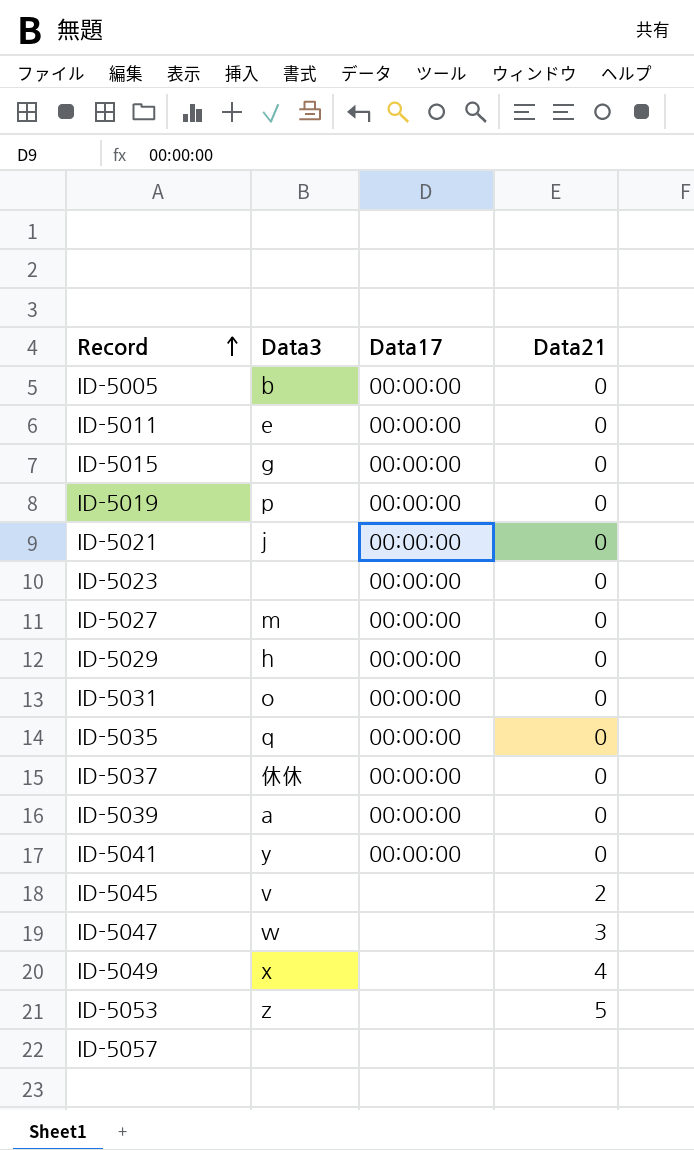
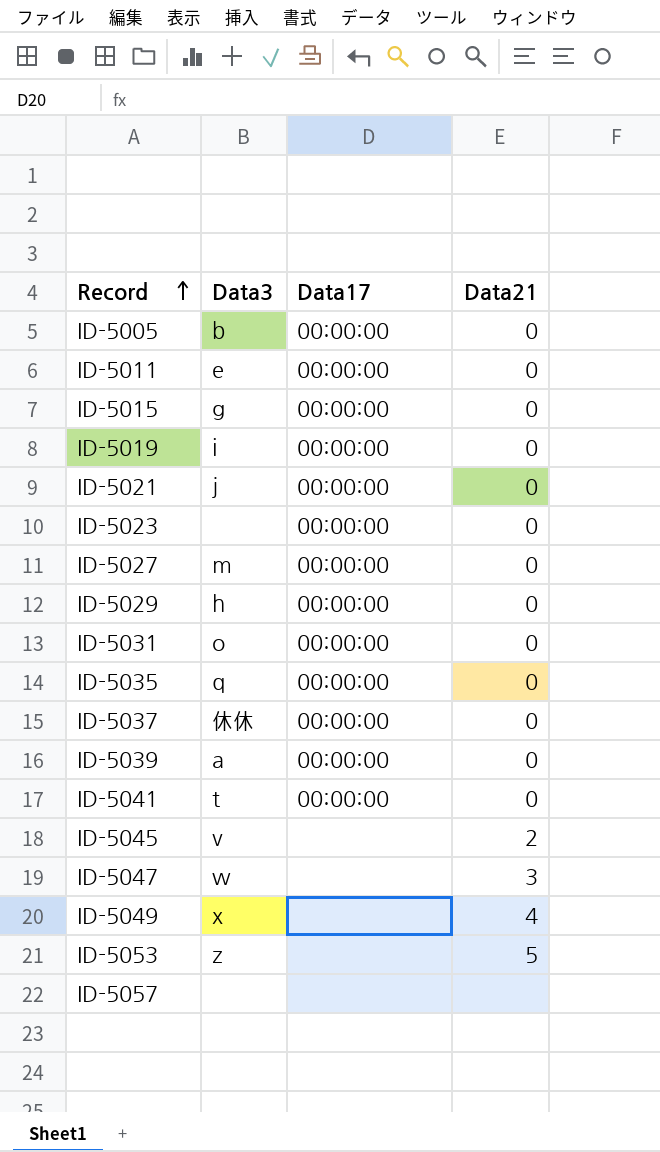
ID-5019 | Data3: p -> i
ID-5041 | Data3: y -> t

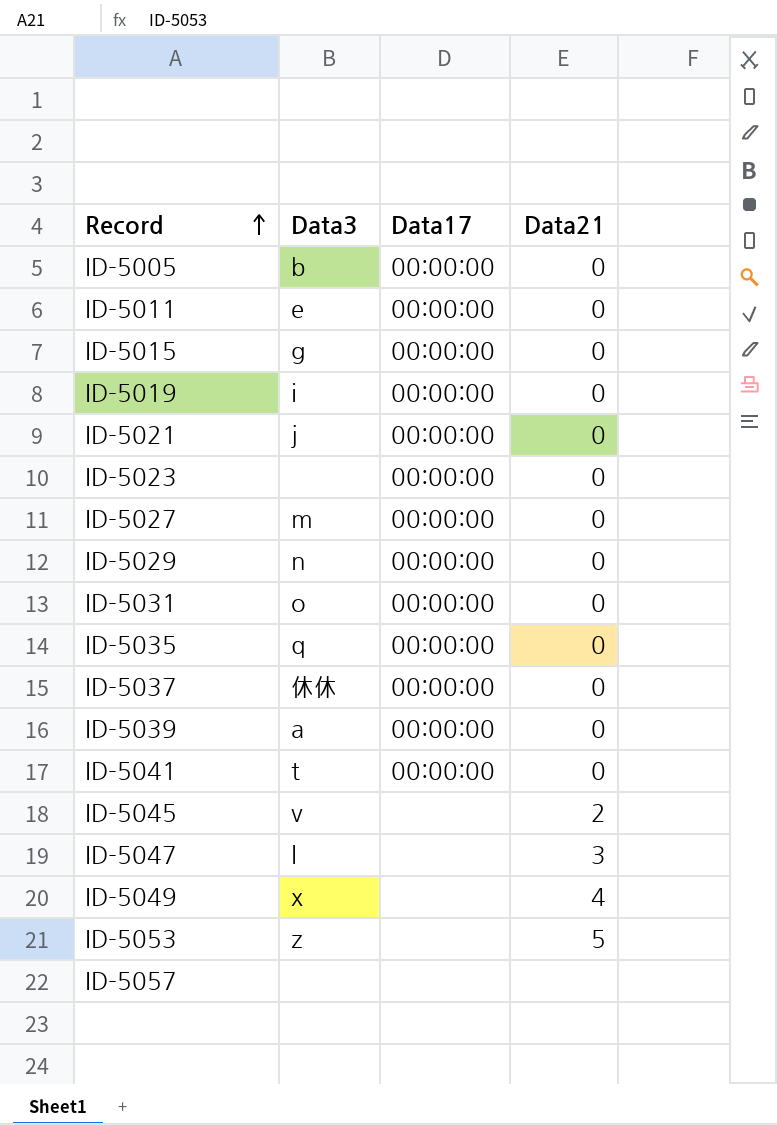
ID-5029 | Data3: h -> n
ID-5047 | Data3: w -> l

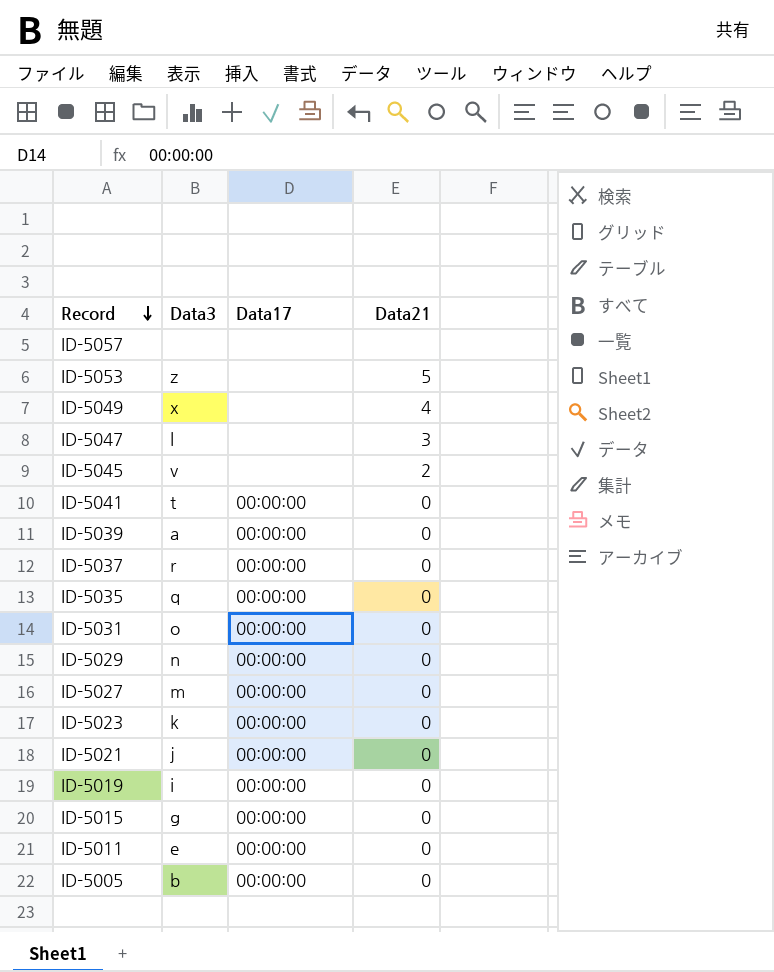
row order: Record ascending -> Record descending
ID-5037 | Data3: 休休 -> r
ID-5023 | Data3: none -> k

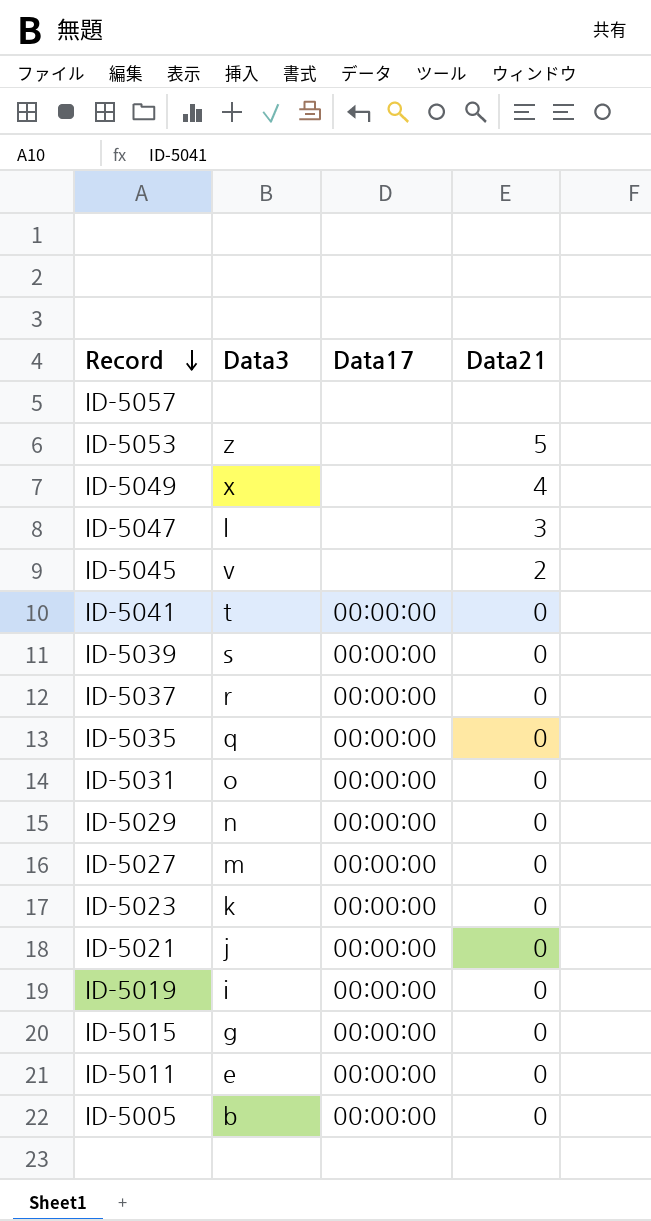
ID-5039 | Data3: a -> s

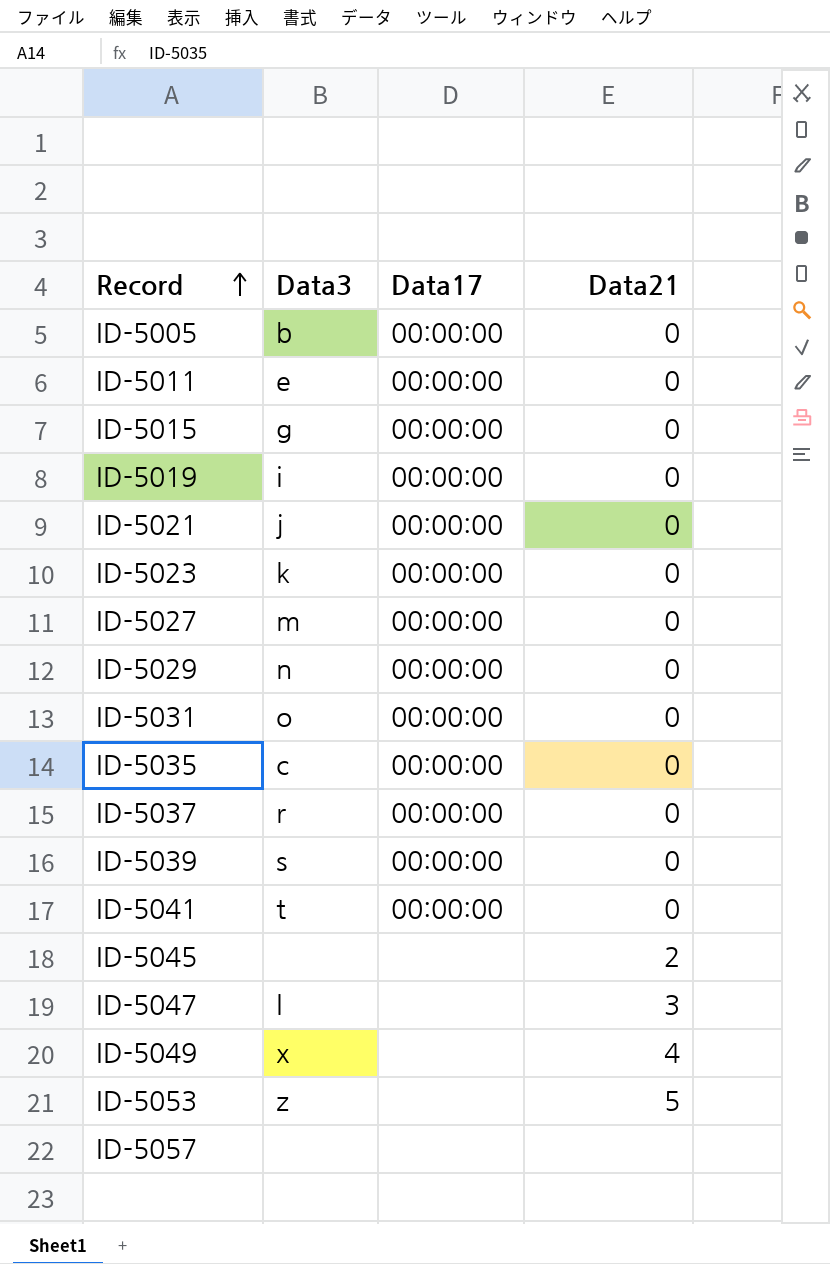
row order: Record descending -> Record ascending
ID-5035 | Data3: q -> c
ID-5045 | Data3: v -> none

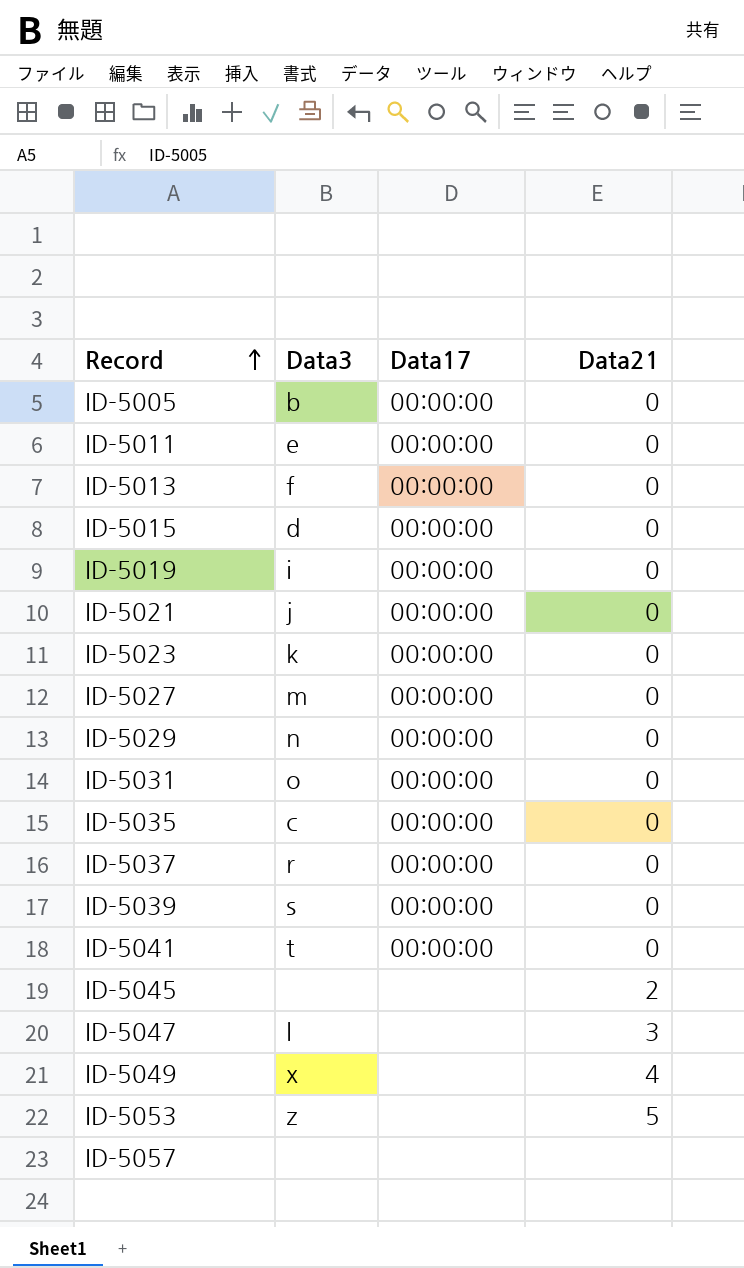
row ID-5013: none -> f | 00:00:00 | 0
ID-5015 | Data3: g -> d

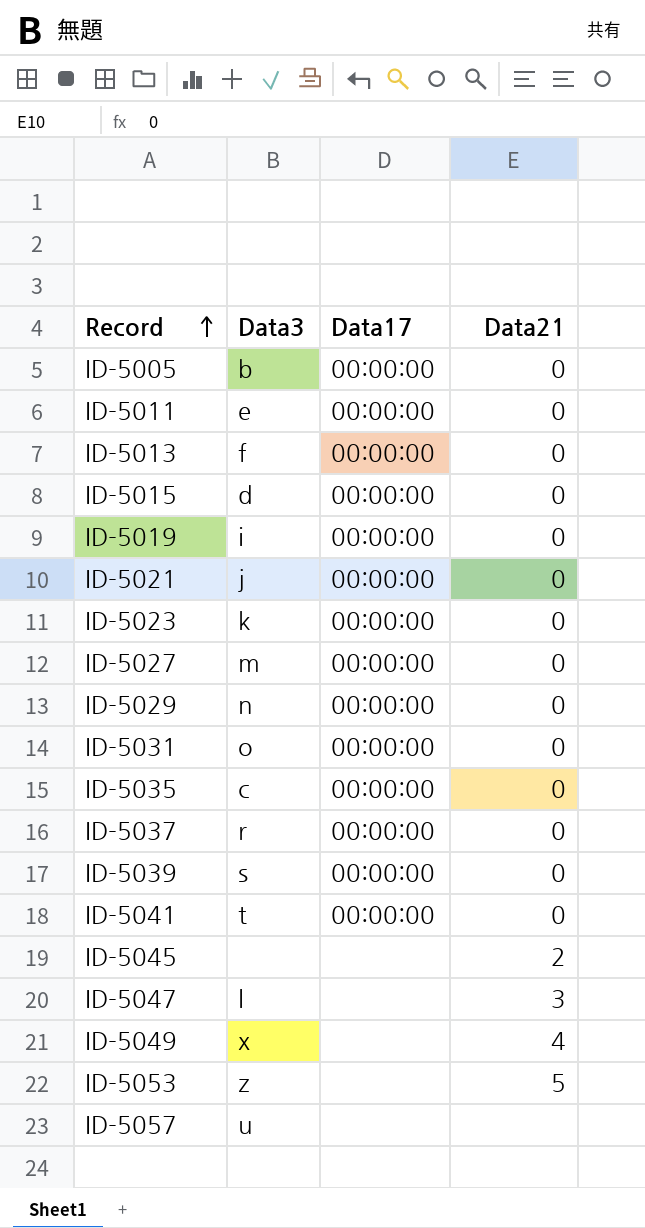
ID-5057 | Data3: none -> u

